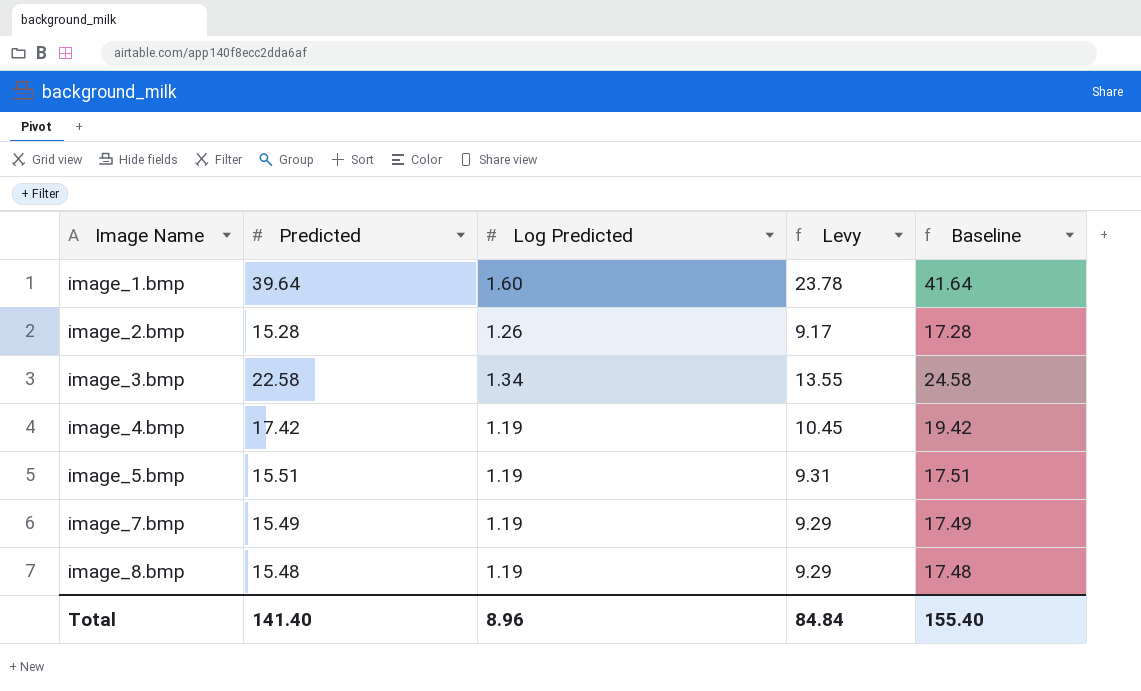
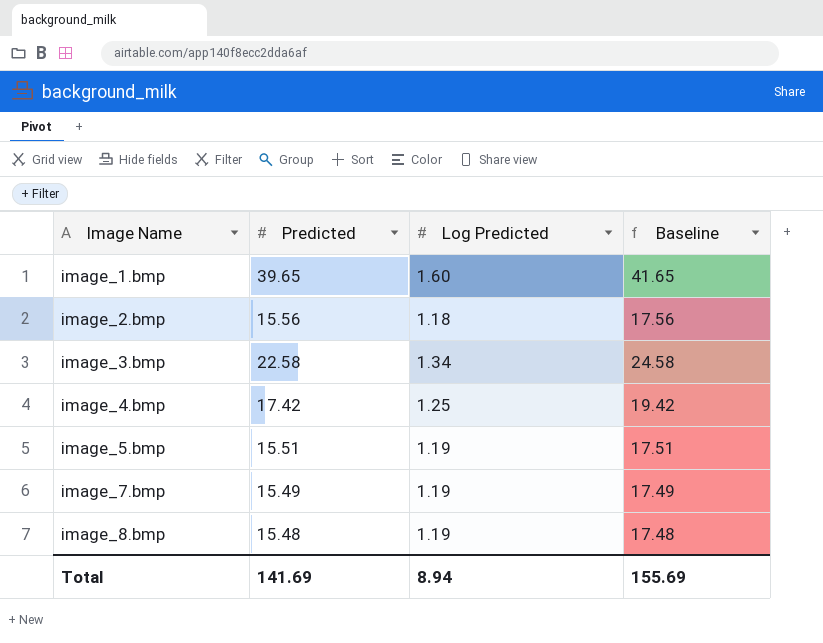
column Levy | formula: [Predicted] * 0.6 -> none
image_1.bmp | Predicted: 39.64 -> 39.65
image_1.bmp | Baseline: 41.64 -> 41.65
image_2.bmp | Predicted: 15.28 -> 15.56
image_2.bmp | Log Predicted: 1.26 -> 1.18
image_2.bmp | Baseline: 17.28 -> 17.56
image_4.bmp | Log Predicted: 1.19 -> 1.25
Total | Predicted: 141.40 -> 141.69
Total | Log Predicted: 8.96 -> 8.94
Total | Baseline: 155.40 -> 155.69

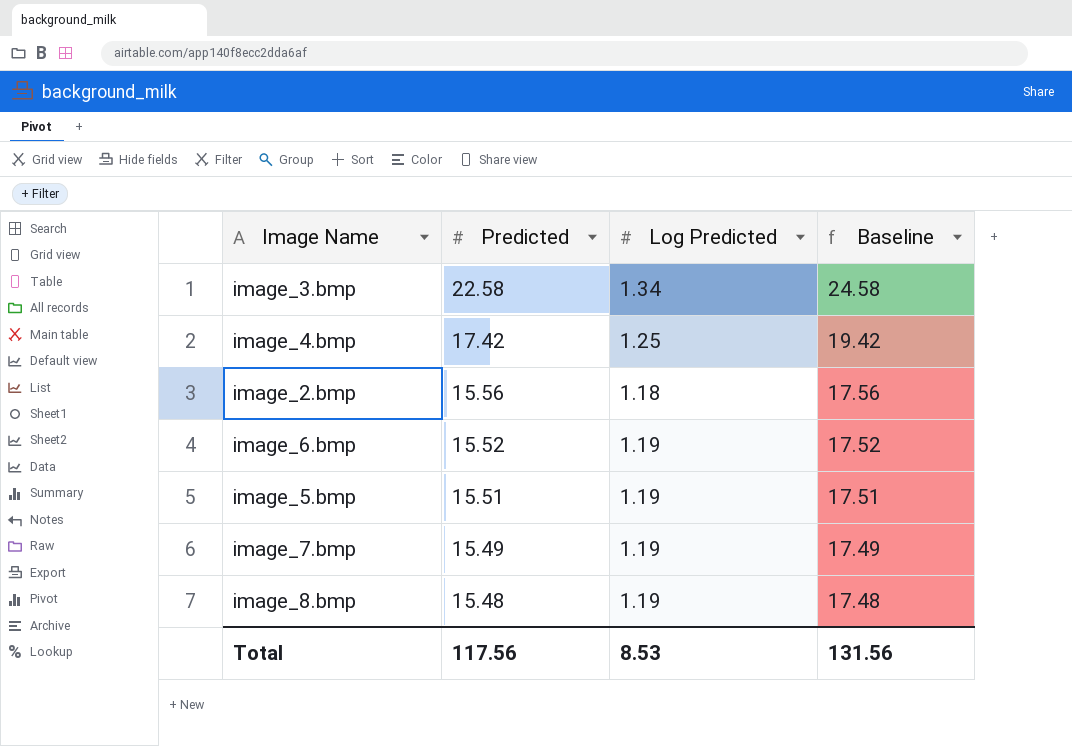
row order: Image Name ascending -> Predicted descending
row image_1.bmp: 39.65 | 1.60 | 41.65 -> none
row image_6.bmp: none -> 15.52 | 1.19 | 17.52
Total | Predicted: 141.69 -> 117.56
Total | Log Predicted: 8.94 -> 8.53
Total | Baseline: 155.69 -> 131.56

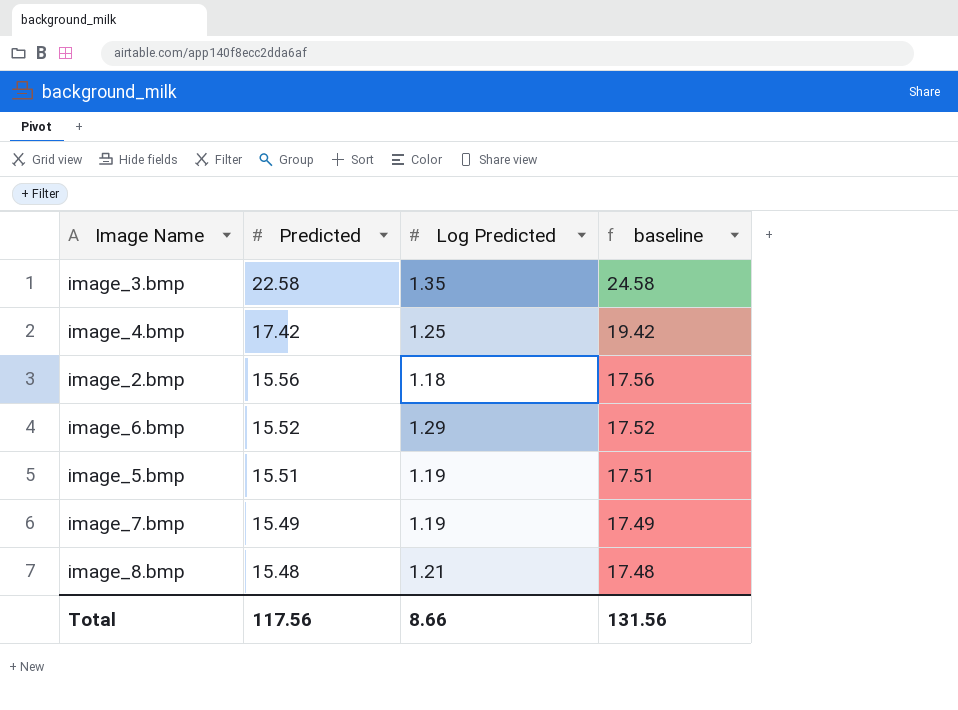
column name: Baseline -> baseline
image_3.bmp | Log Predicted: 1.34 -> 1.35
image_6.bmp | Log Predicted: 1.19 -> 1.29
image_8.bmp | Log Predicted: 1.19 -> 1.21
Total | Log Predicted: 8.53 -> 8.66

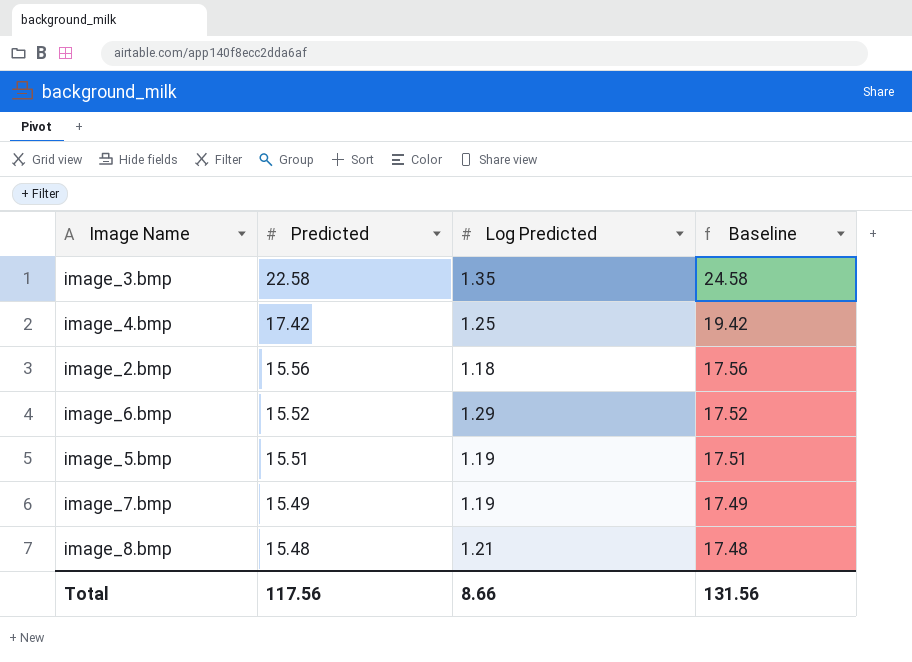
column name: baseline -> Baseline

